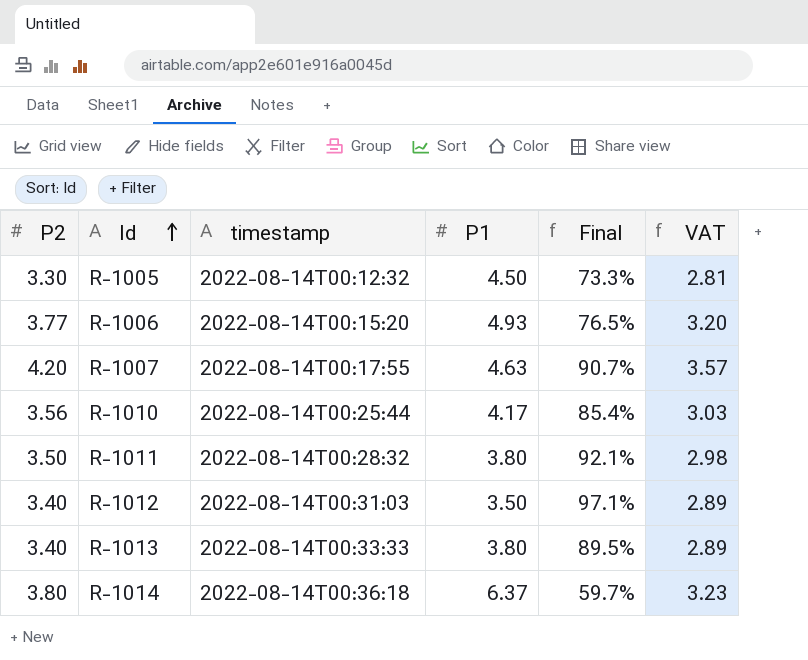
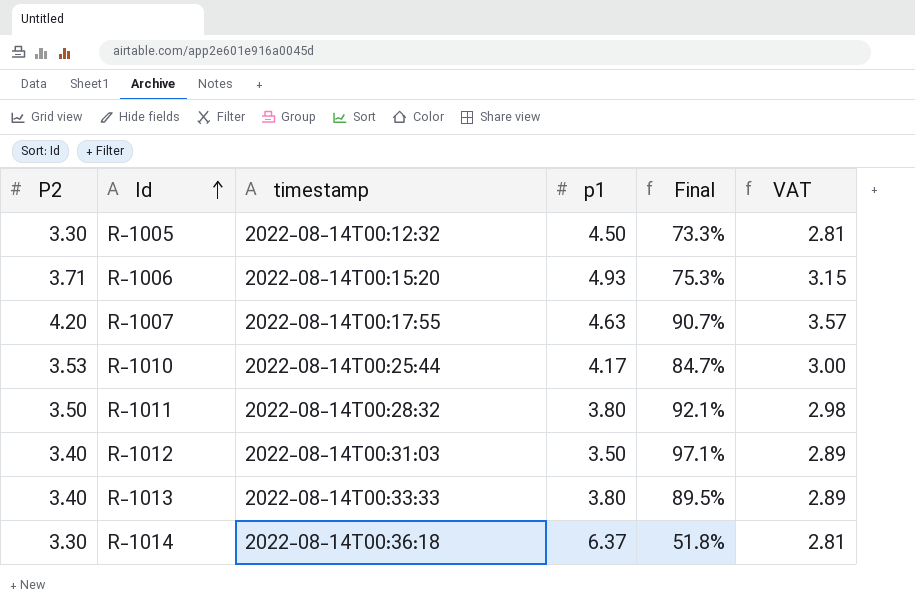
column name: P1 -> p1
R-1006 | P2: 3.77 -> 3.71
R-1006 | Final: 76.5% -> 75.3%
R-1006 | VAT: 3.20 -> 3.15
R-1010 | P2: 3.56 -> 3.53
R-1010 | Final: 85.4% -> 84.7%
R-1010 | VAT: 3.03 -> 3.00
R-1014 | P2: 3.80 -> 3.30
R-1014 | Final: 59.7% -> 51.8%
R-1014 | VAT: 3.23 -> 2.81

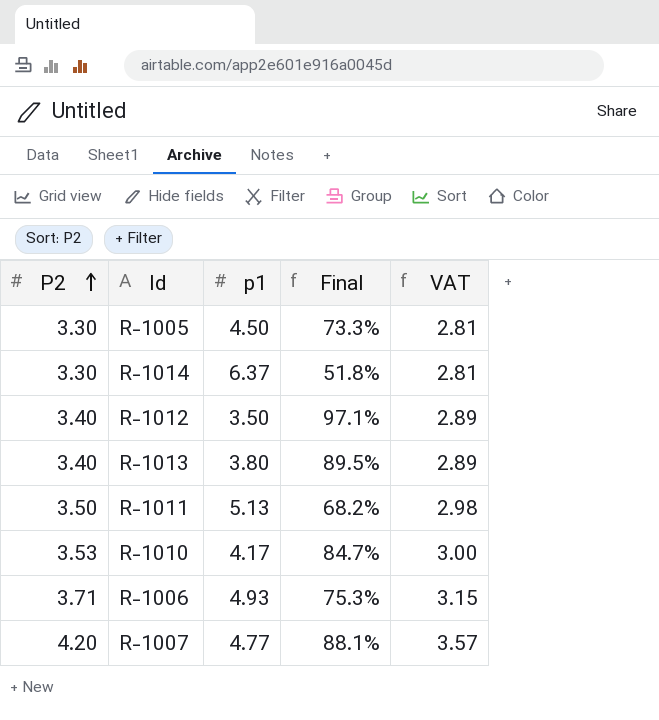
row order: Id ascending -> P2 ascending
column timestamp | position: 3 -> none
R-1011 | p1: 3.80 -> 5.13
R-1011 | Final: 92.1% -> 68.2%
R-1007 | p1: 4.63 -> 4.77
R-1007 | Final: 90.7% -> 88.1%

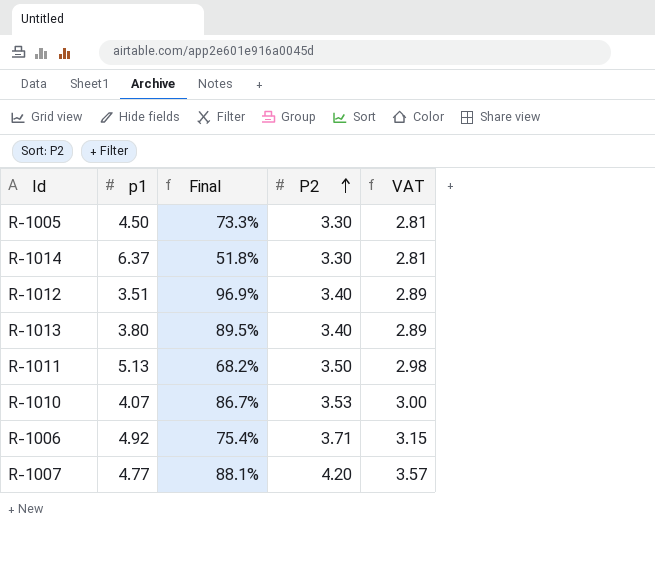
column P2 | position: 1 -> 4
R-1012 | p1: 3.50 -> 3.51
R-1012 | Final: 97.1% -> 96.9%
R-1010 | p1: 4.17 -> 4.07
R-1010 | Final: 84.7% -> 86.7%
R-1006 | p1: 4.93 -> 4.92
R-1006 | Final: 75.3% -> 75.4%

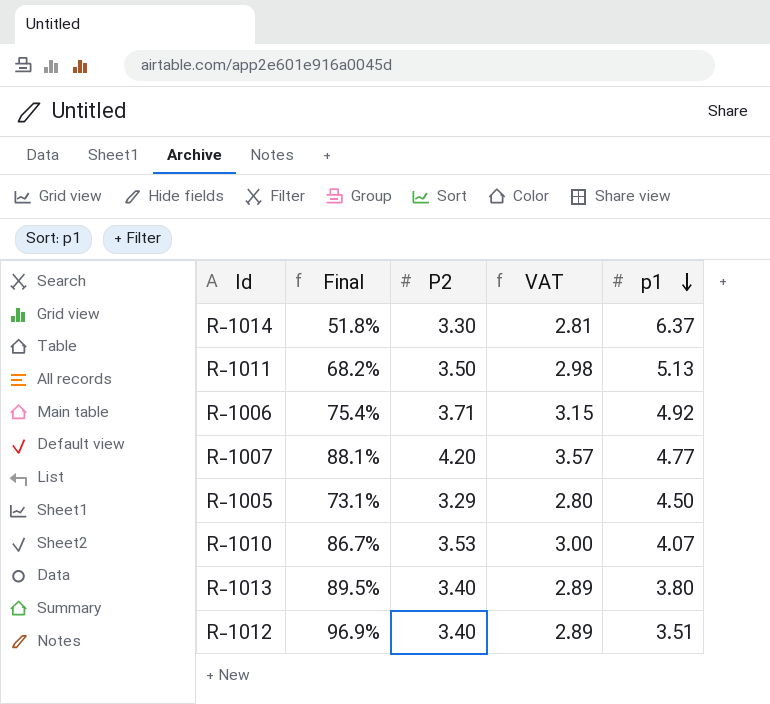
row order: P2 ascending -> p1 descending
column p1 | position: 2 -> 5
R-1005 | Final: 73.3% -> 73.1%
R-1005 | P2: 3.30 -> 3.29
R-1005 | VAT: 2.81 -> 2.80

